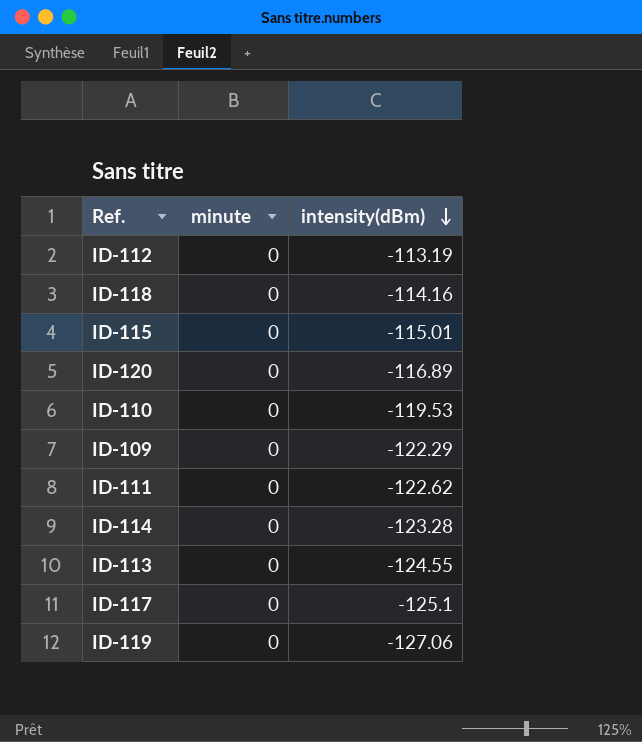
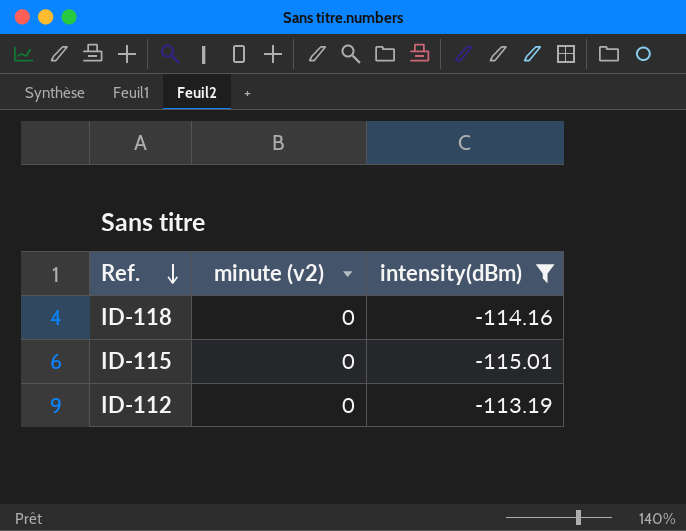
filter: none -> intensity(dBm) >= -115.01
row order: intensity(dBm) descending -> Ref. descending
column name: minute -> minute (v2)

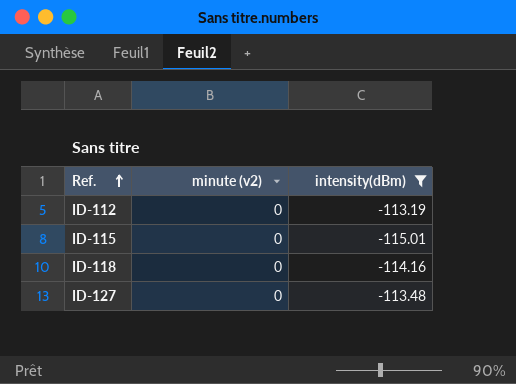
row order: Ref. descending -> Ref. ascending
row ID-127: none -> 0 | -113.48

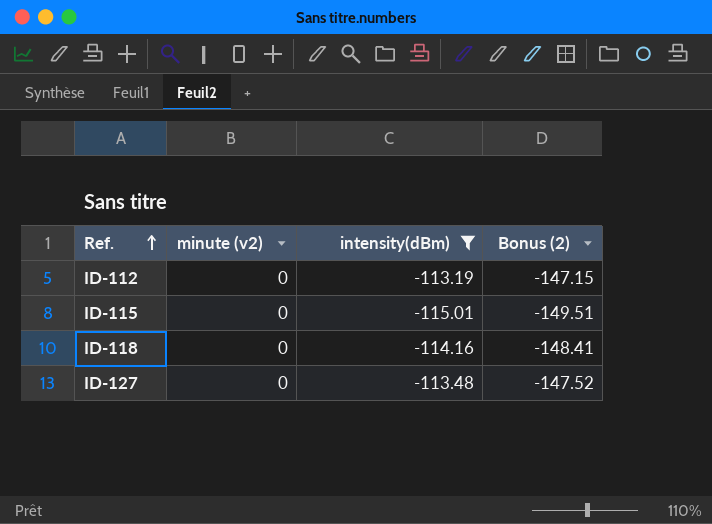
column Bonus (2) | formula: none -> [intensity(dBm)] * 1.3

